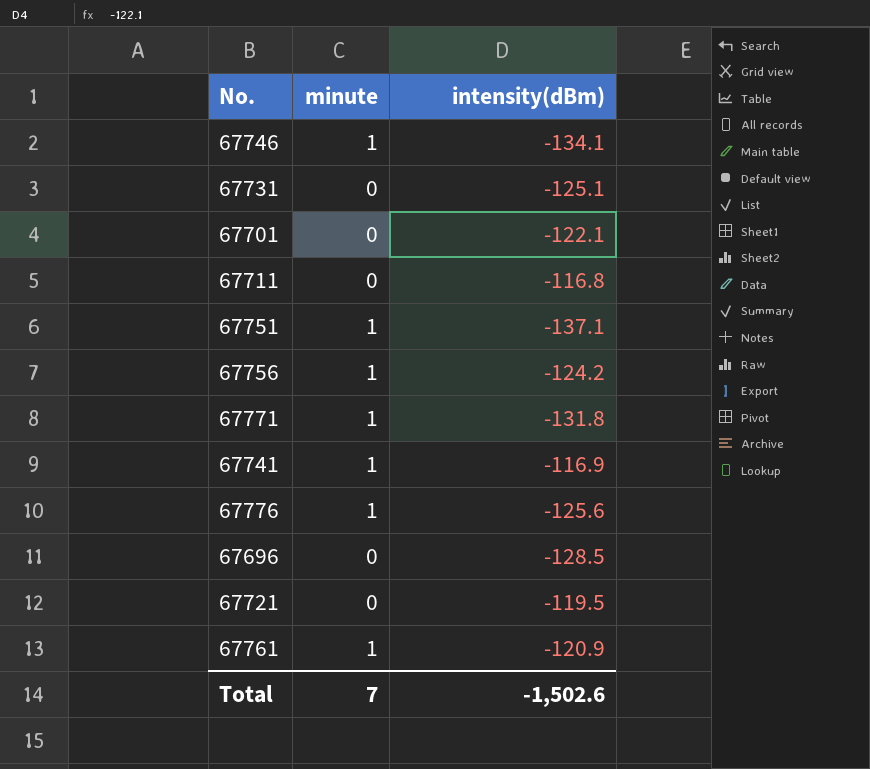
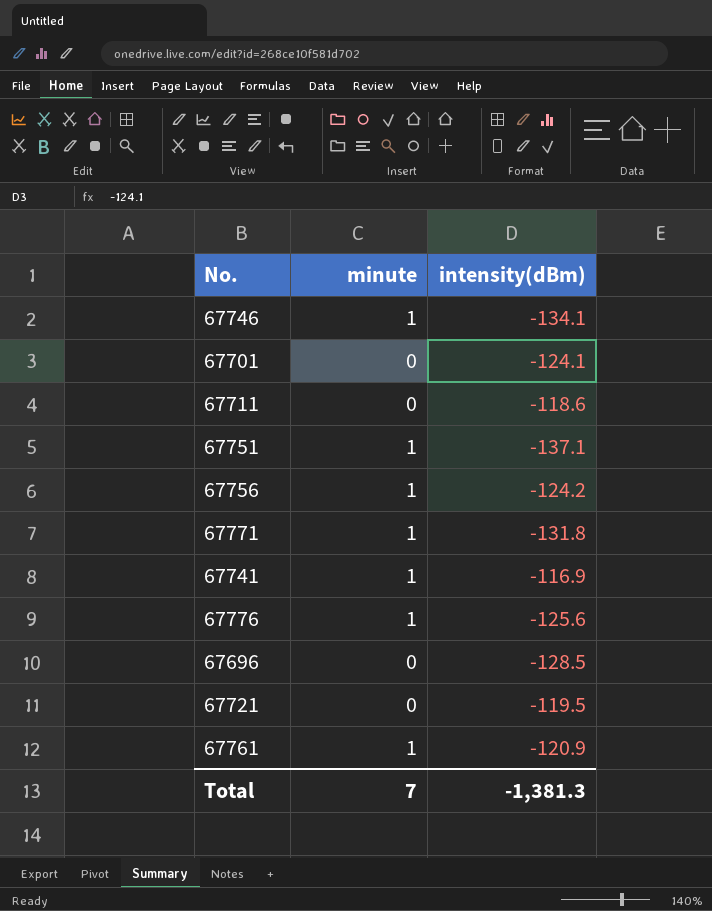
row 67731: 0 | -125.1 -> none
67701 | intensity(dBm): -122.1 -> -124.1
67711 | intensity(dBm): -116.8 -> -118.6
Total | intensity(dBm): -1,502.6 -> -1,381.3

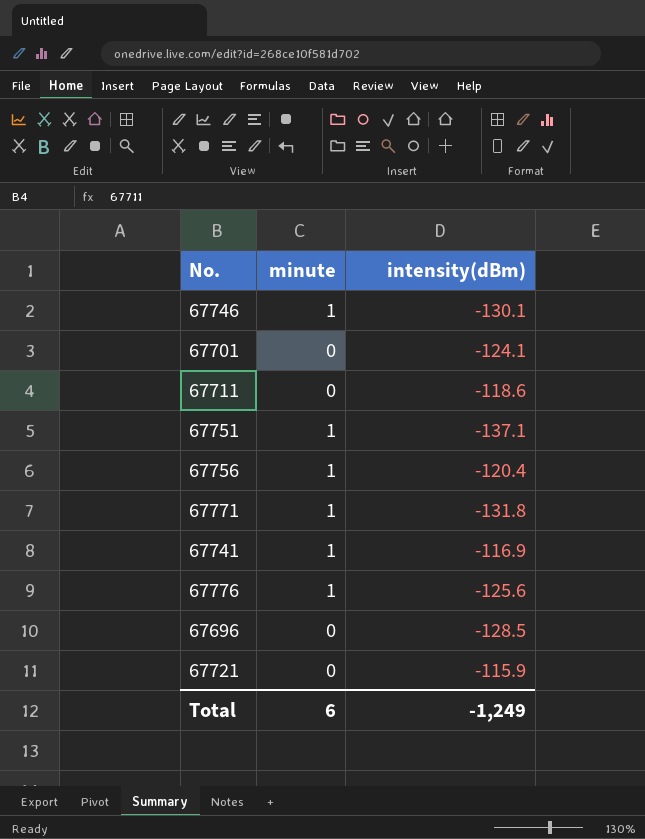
row 67761: 1 | -120.9 -> none
67746 | intensity(dBm): -134.1 -> -130.1
67756 | intensity(dBm): -124.2 -> -120.4
67721 | intensity(dBm): -119.5 -> -115.9
Total | minute: 7 -> 6
Total | intensity(dBm): -1,381.3 -> -1,249

